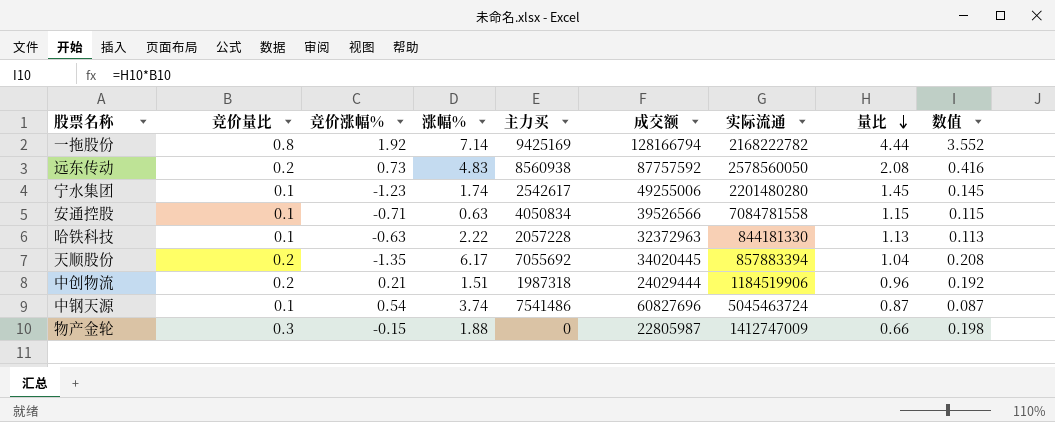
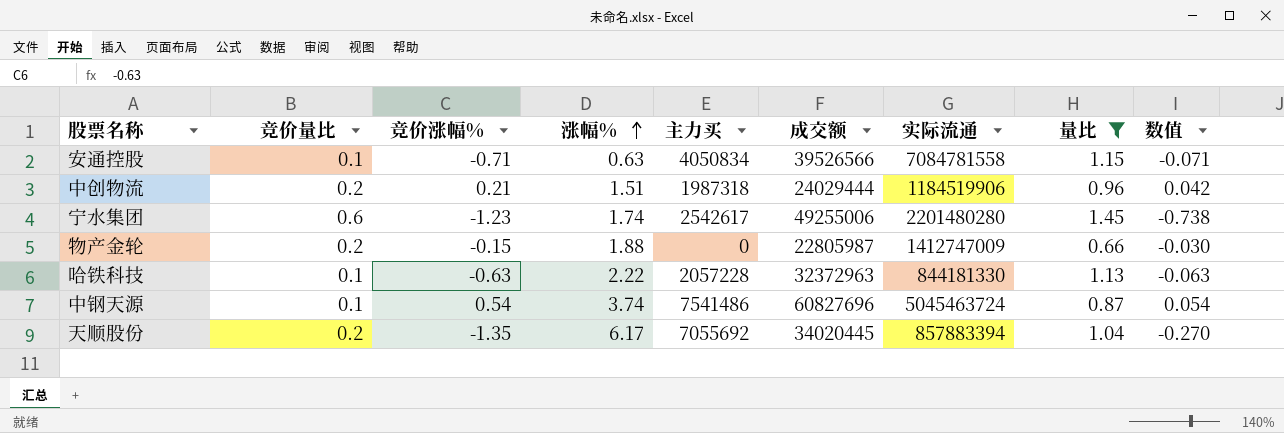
filter: none -> 量比 <= 1.45
row order: 量比 descending -> 涨幅% ascending
column 数值 | formula: [竞价量比] * [量比] -> [竞价量比] * [竞价涨幅%]
宁水集团 | 竞价量比: 0.1 -> 0.6
物产金轮 | 竞价量比: 0.3 -> 0.2

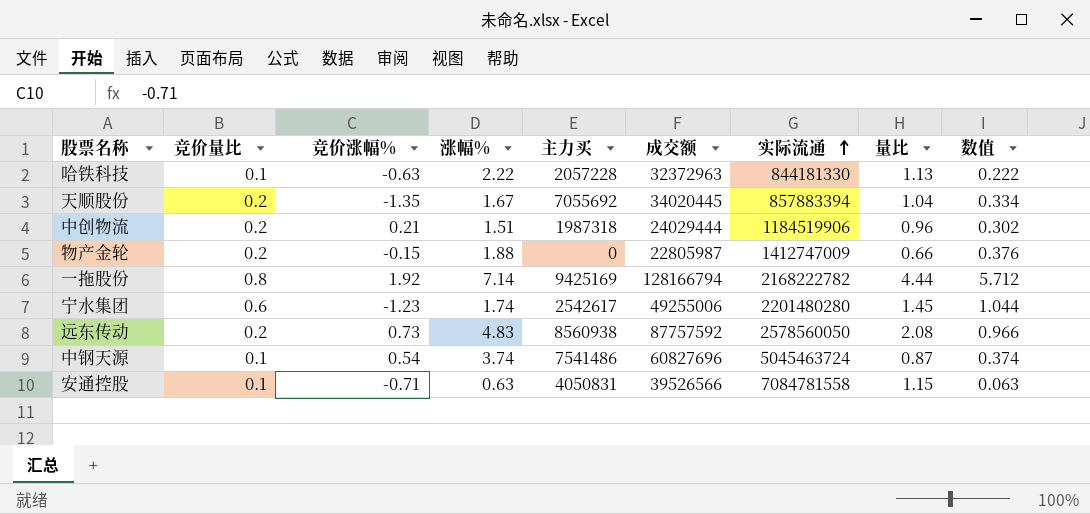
filter: 量比 <= 1.45 -> none
row order: 涨幅% ascending -> 实际流通 ascending
column 数值 | formula: [竞价量比] * [竞价涨幅%] -> [竞价量比] * [涨幅%]
天顺股份 | 涨幅%: 6.17 -> 1.67
安通控股 | 主力买: 4050834 -> 4050831

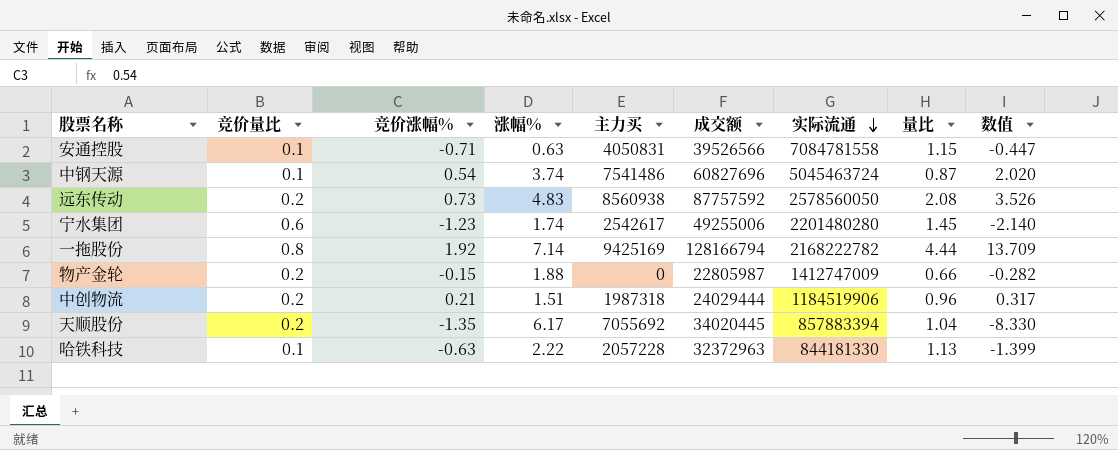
row order: 实际流通 ascending -> 实际流通 descending
column 数值 | formula: [竞价量比] * [涨幅%] -> [竞价涨幅%] * [涨幅%]
天顺股份 | 涨幅%: 1.67 -> 6.17

